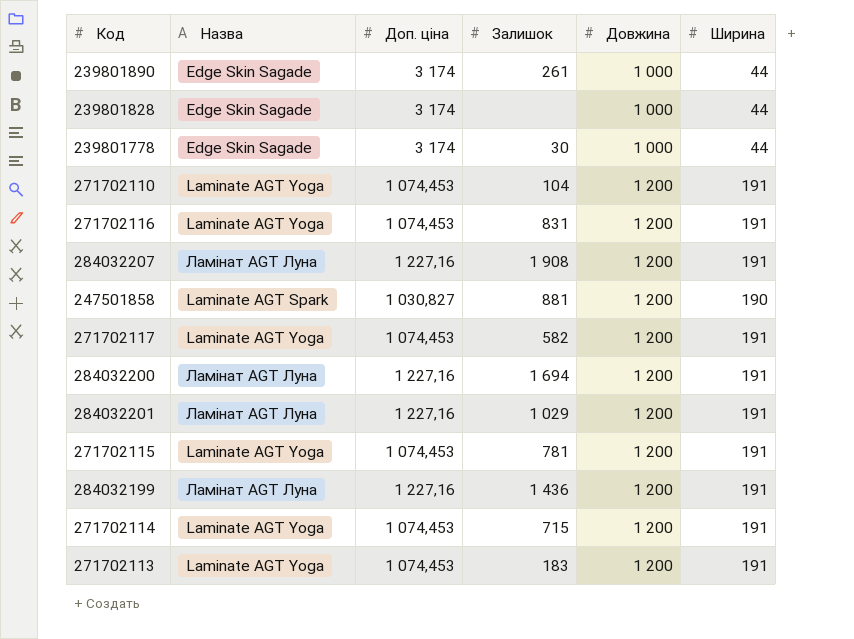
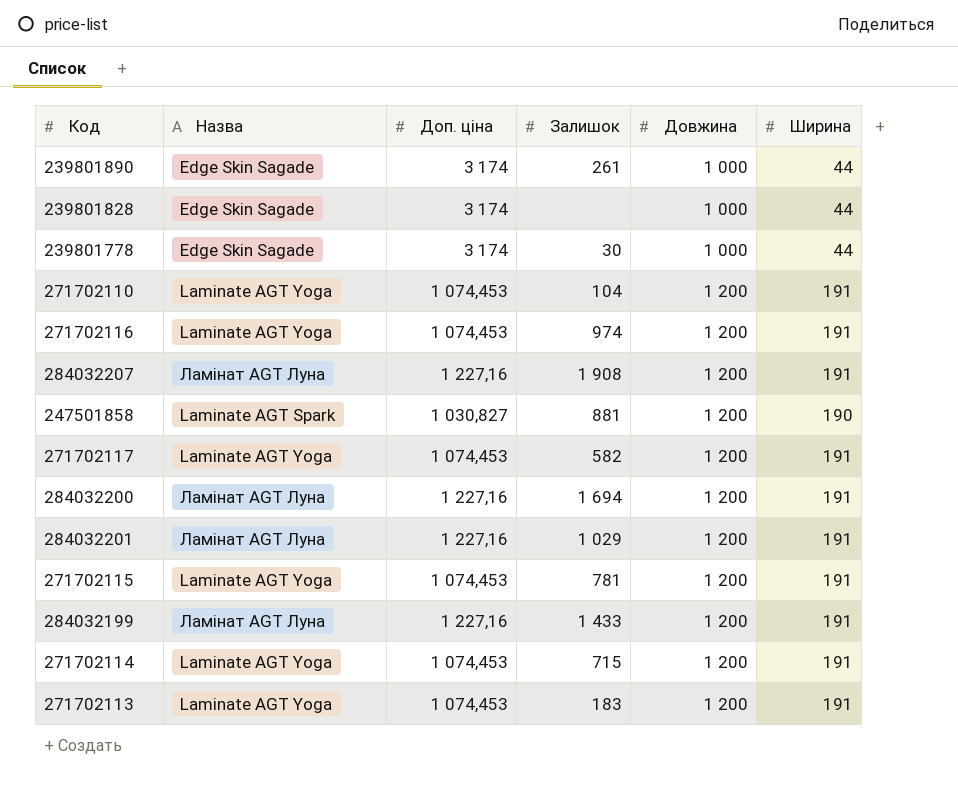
271702116 | Залишок: 831 -> 974
284032199 | Залишок: 1 436 -> 1 433

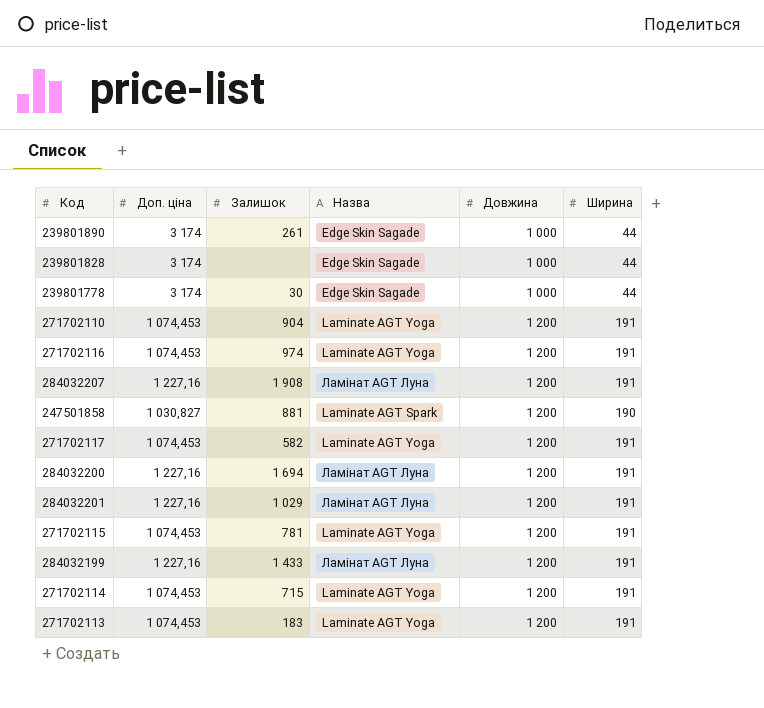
column Назва | position: 2 -> 4
271702110 | Залишок: 104 -> 904

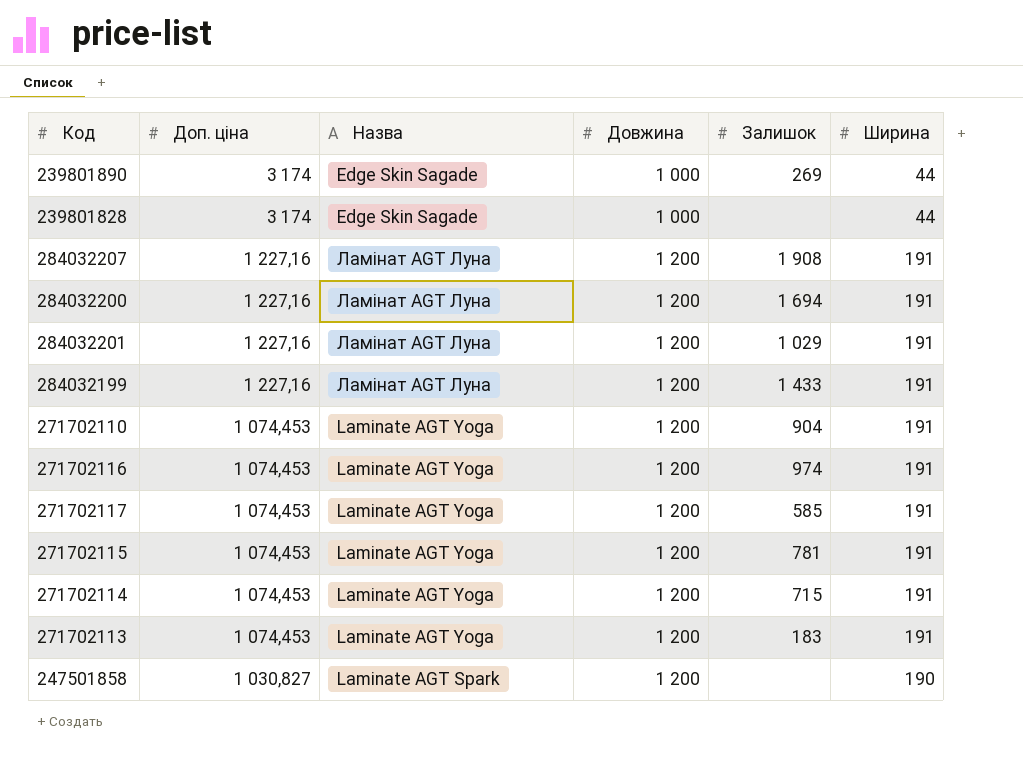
row order: Довжина ascending -> Доп. ціна descending
column Залишок | position: 3 -> 5
row 239801778: 3 174 | 30 | Edge Skin Sagade | 1 000 | 44 -> none
239801890 | Залишок: 261 -> 269
271702117 | Залишок: 582 -> 585
247501858 | Залишок: 881 -> none

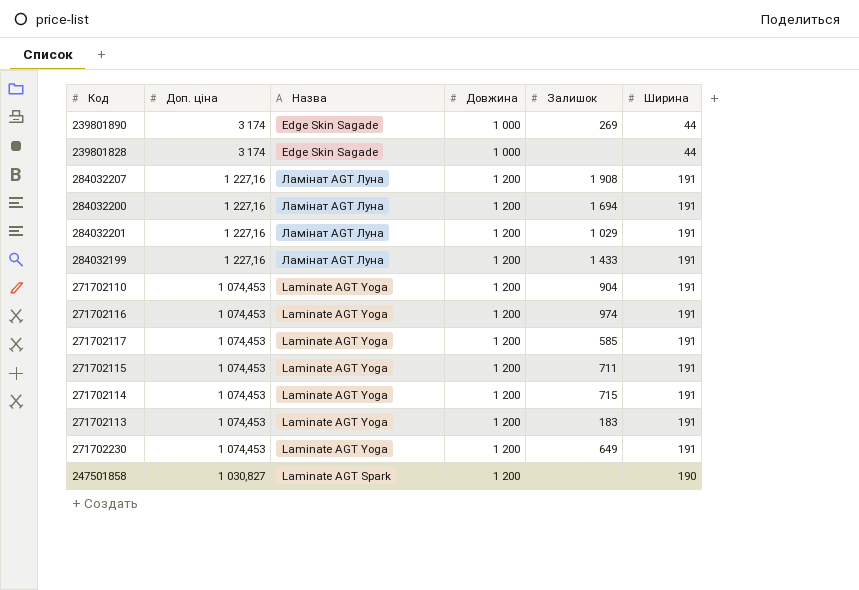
271702115 | Залишок: 781 -> 711
row 271702230: none -> 1 074,453 | Laminate AGT Yoga | 1 200 | 649 | 191

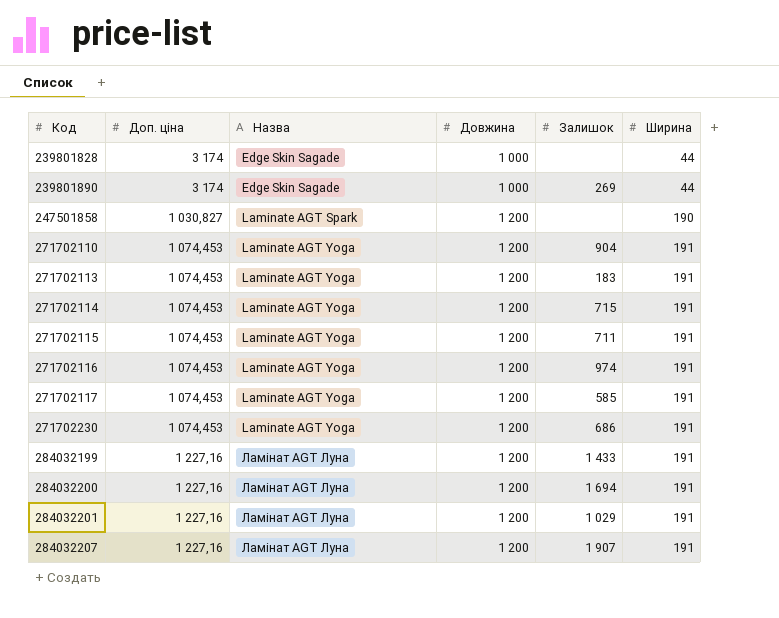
row order: Доп. ціна descending -> Код ascending
271702230 | Залишок: 649 -> 686
284032207 | Залишок: 1 908 -> 1 907

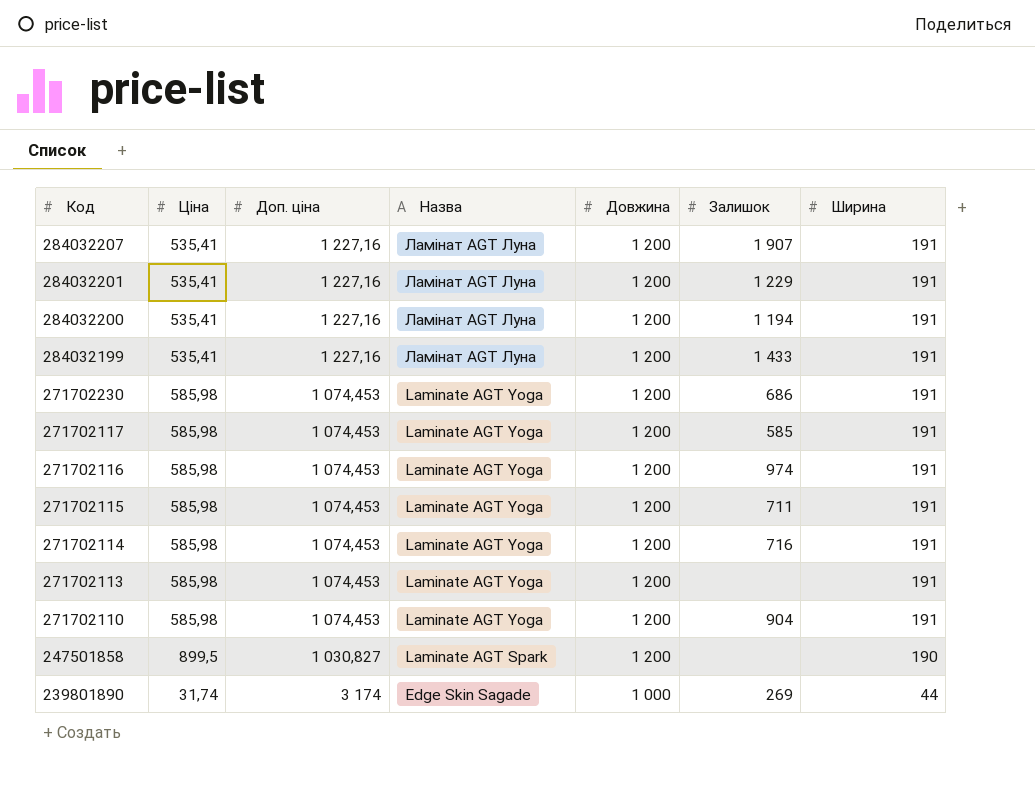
row order: Код ascending -> Код descending
column Ціна | position: none -> 2
row 239801828: 3 174 | Edge Skin Sagade | 1 000 | none | 44 -> none
284032201 | Залишок: 1 029 -> 1 229
284032200 | Залишок: 1 694 -> 1 194
271702114 | Залишок: 715 -> 716
271702113 | Залишок: 183 -> none

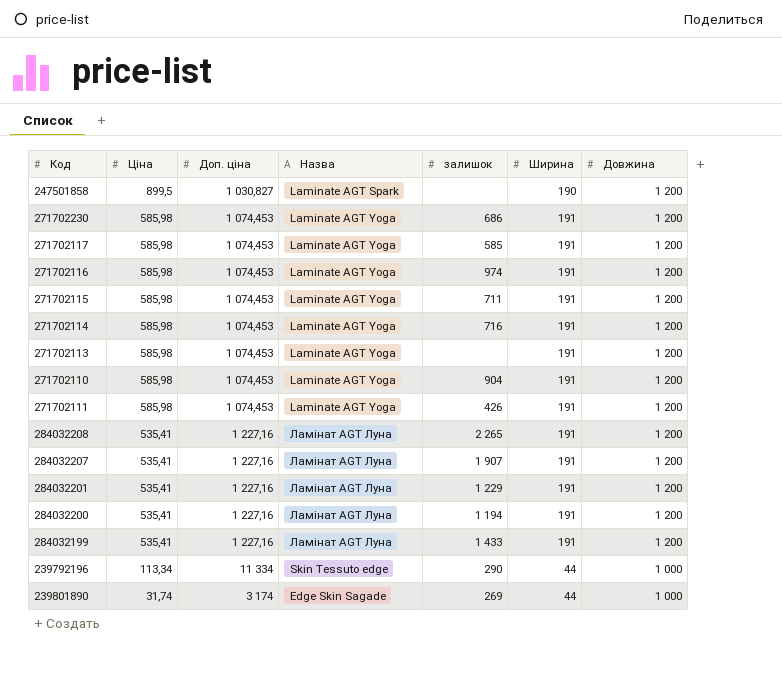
row order: Код descending -> Ціна descending
column name: Залишок -> залишок
column Довжина | position: 5 -> 7
row 271702111: none -> 585,98 | 1 074,453 | Laminate AGT Yoga | 426 | 191 | 1 200
row 284032208: none -> 535,41 | 1 227,16 | Ламінат AGT Луна | 2 265 | 191 | 1 200
row 239792196: none -> 113,34 | 11 334 | Skin Tessuto edge | 290 | 44 | 1 000

